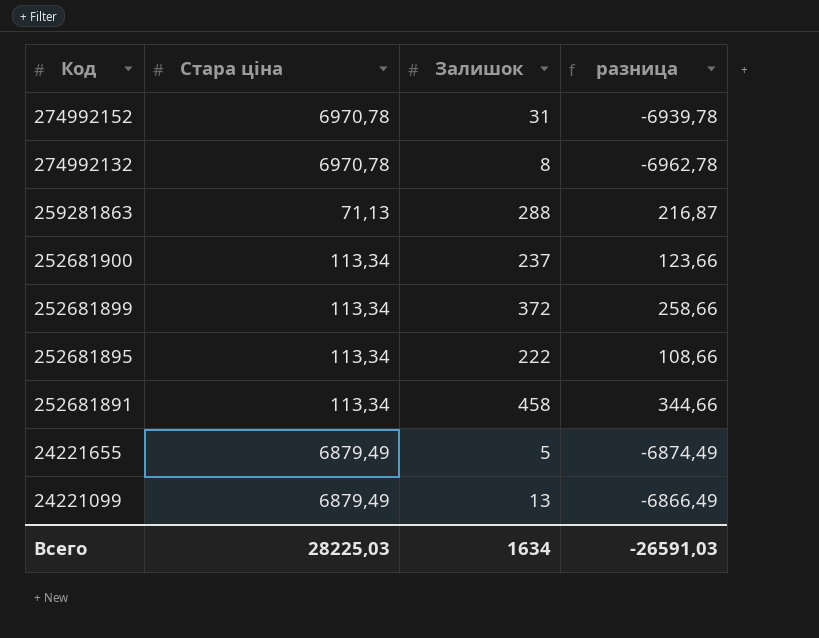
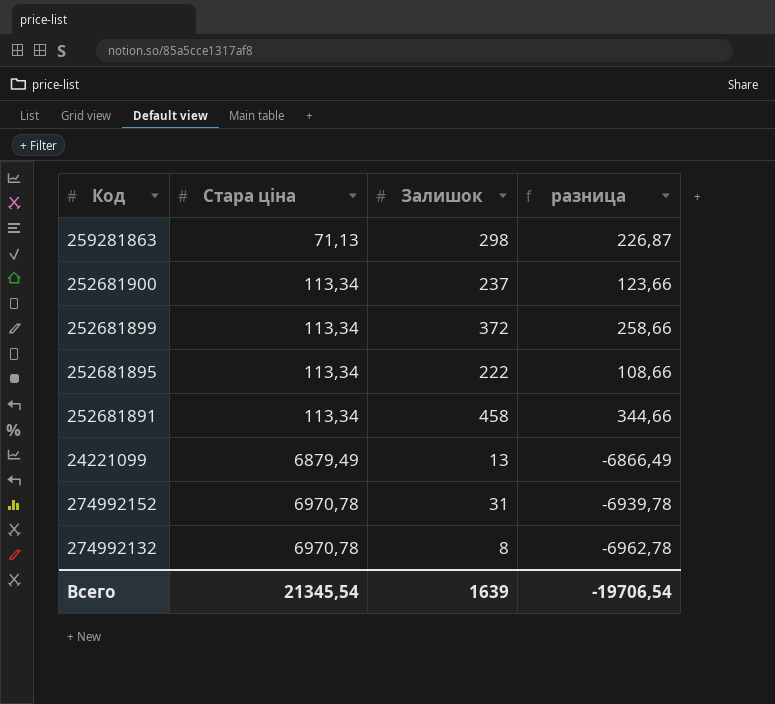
row order: Код descending -> Стара ціна ascending
row 24221655: 6879,49 | 5 | -6874,49 -> none
259281863 | Залишок: 288 -> 298
259281863 | разница: 216,87 -> 226,87
Всего | Стара ціна: 28225,03 -> 21345,54
Всего | Залишок: 1634 -> 1639
Всего | разница: -26591,03 -> -19706,54

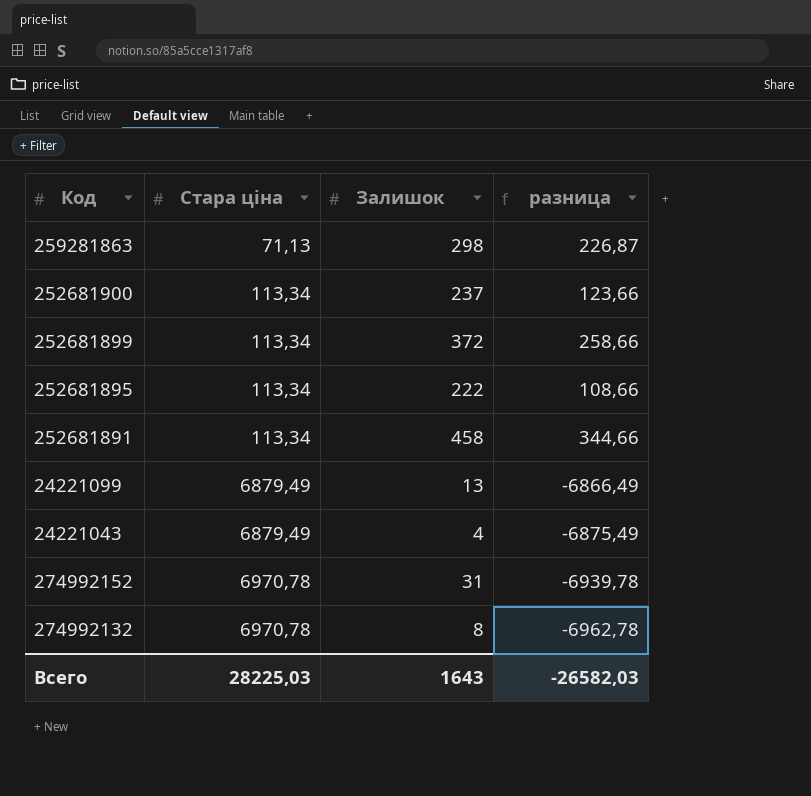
row 24221043: none -> 6879,49 | 4 | -6875,49
Всего | Стара ціна: 21345,54 -> 28225,03
Всего | Залишок: 1639 -> 1643
Всего | разница: -19706,54 -> -26582,03

